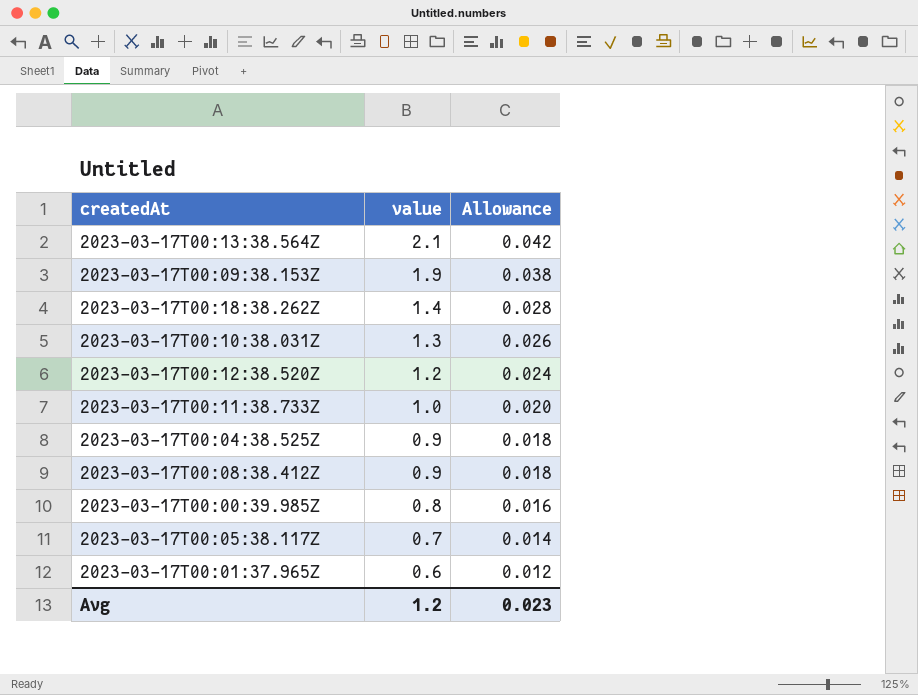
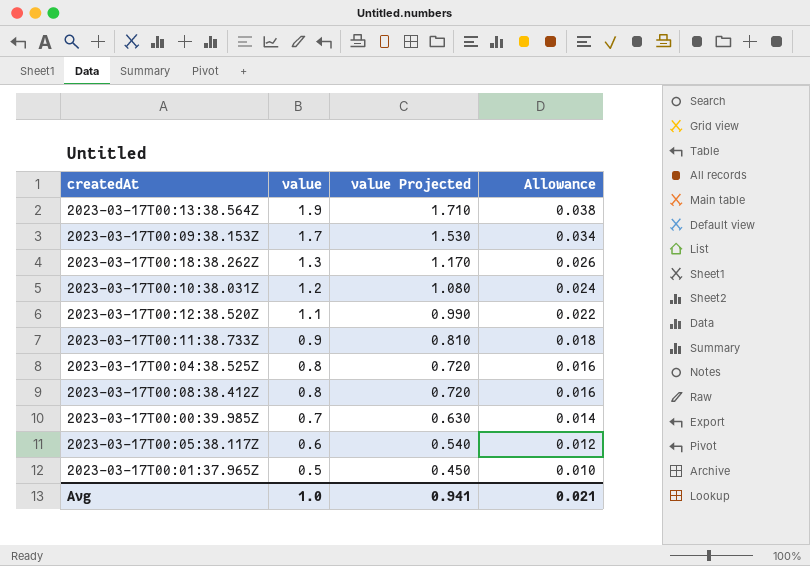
column value Projected | formula: none -> [value] * 0.9
2023-03-17T00:13:38.564Z | value: 2.1 -> 1.9
2023-03-17T00:13:38.564Z | Allowance: 0.042 -> 0.038
2023-03-17T00:09:38.153Z | value: 1.9 -> 1.7
2023-03-17T00:09:38.153Z | Allowance: 0.038 -> 0.034
2023-03-17T00:18:38.262Z | value: 1.4 -> 1.3
2023-03-17T00:18:38.262Z | Allowance: 0.028 -> 0.026
2023-03-17T00:10:38.031Z | value: 1.3 -> 1.2
2023-03-17T00:10:38.031Z | Allowance: 0.026 -> 0.024
2023-03-17T00:12:38.520Z | value: 1.2 -> 1.1
2023-03-17T00:12:38.520Z | Allowance: 0.024 -> 0.022
2023-03-17T00:11:38.733Z | value: 1.0 -> 0.9
2023-03-17T00:11:38.733Z | Allowance: 0.020 -> 0.018
2023-03-17T00:04:38.525Z | value: 0.9 -> 0.8
2023-03-17T00:04:38.525Z | Allowance: 0.018 -> 0.016
2023-03-17T00:08:38.412Z | value: 0.9 -> 0.8
2023-03-17T00:08:38.412Z | Allowance: 0.018 -> 0.016
2023-03-17T00:00:39.985Z | value: 0.8 -> 0.7
2023-03-17T00:00:39.985Z | Allowance: 0.016 -> 0.014
2023-03-17T00:05:38.117Z | value: 0.7 -> 0.6
2023-03-17T00:05:38.117Z | Allowance: 0.014 -> 0.012
2023-03-17T00:01:37.965Z | value: 0.6 -> 0.5
2023-03-17T00:01:37.965Z | Allowance: 0.012 -> 0.010
Avg | value: 1.2 -> 1.0
Avg | Allowance: 0.023 -> 0.021

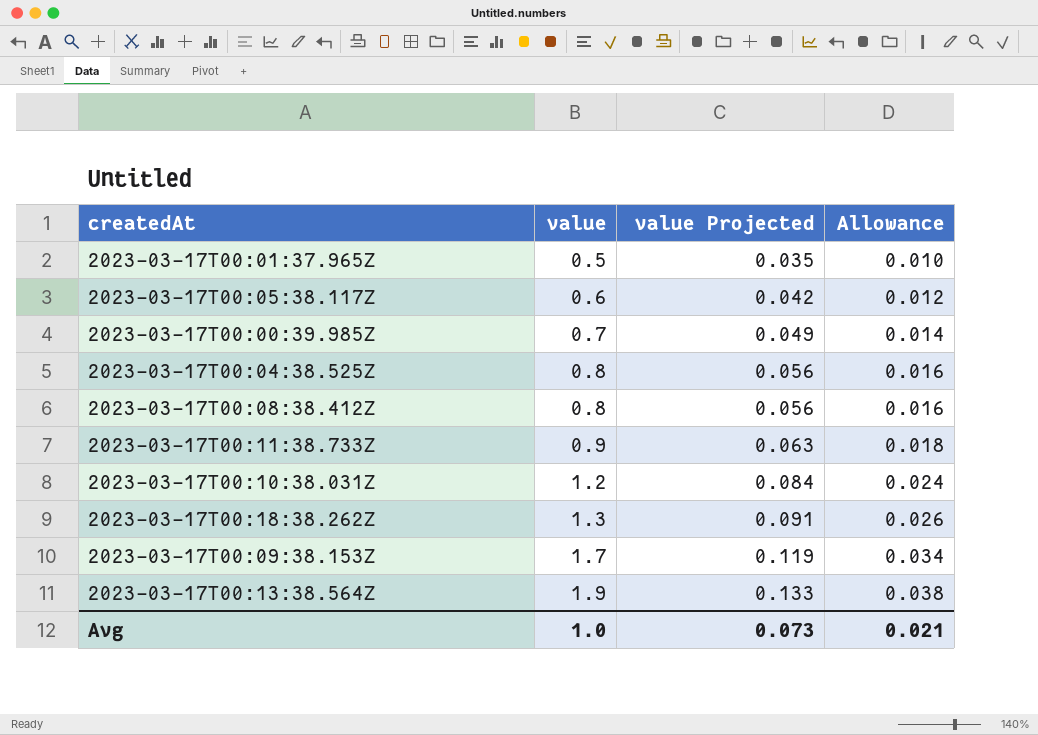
row order: value descending -> value ascending
column value Projected | formula: [value] * 0.9 -> [value] * 0.07
row 2023-03-17T00:12:38.520Z: 1.1 | 0.990 | 0.022 -> none
Avg | value Projected: 0.941 -> 0.073

